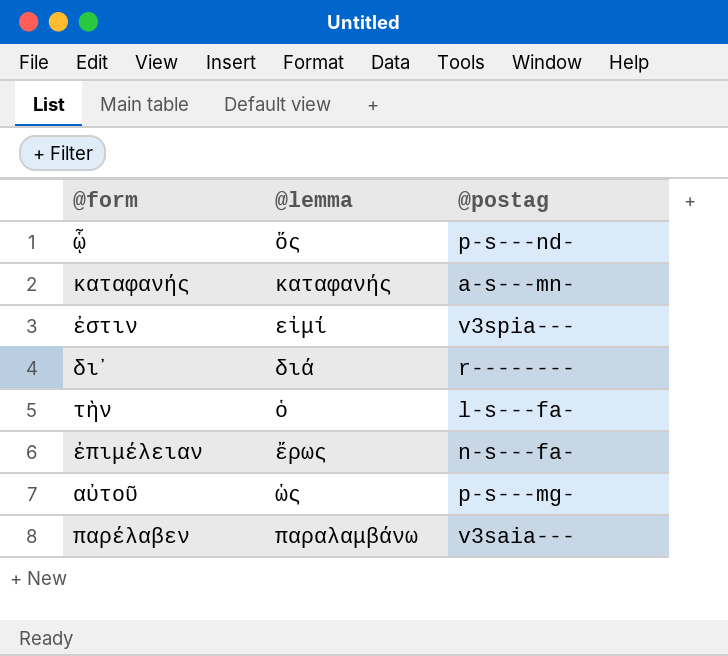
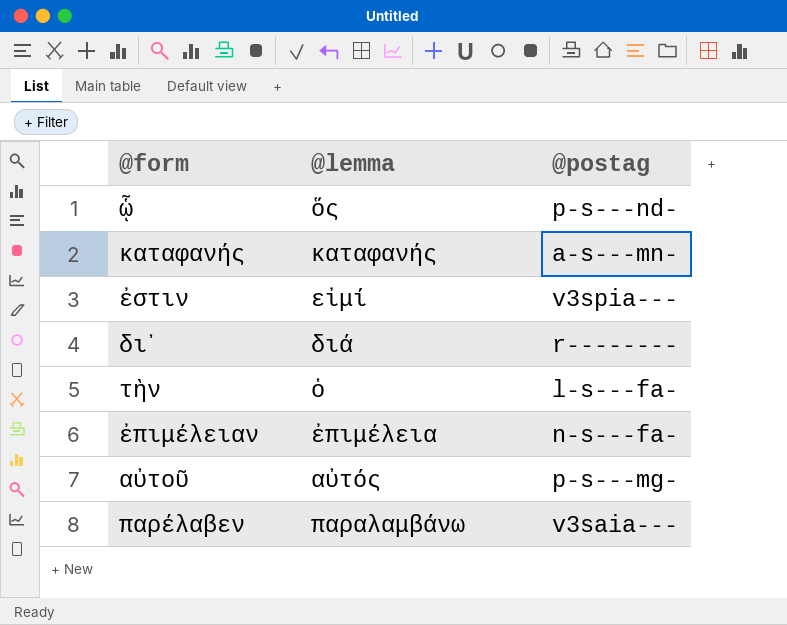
ἐπιμέλειαν | @lemma: ἔρως -> ἐπιμέλεια
αὐτοῦ | @lemma: ὡς -> αὐτός

